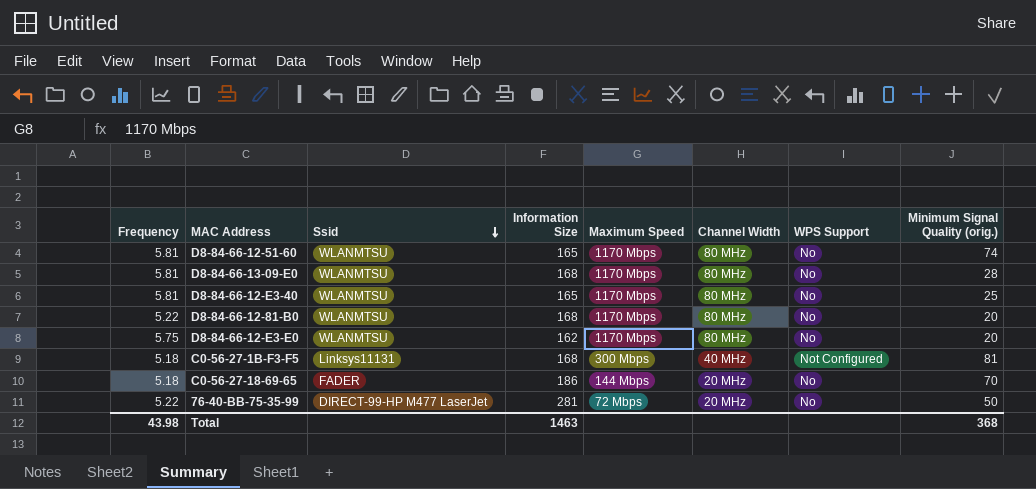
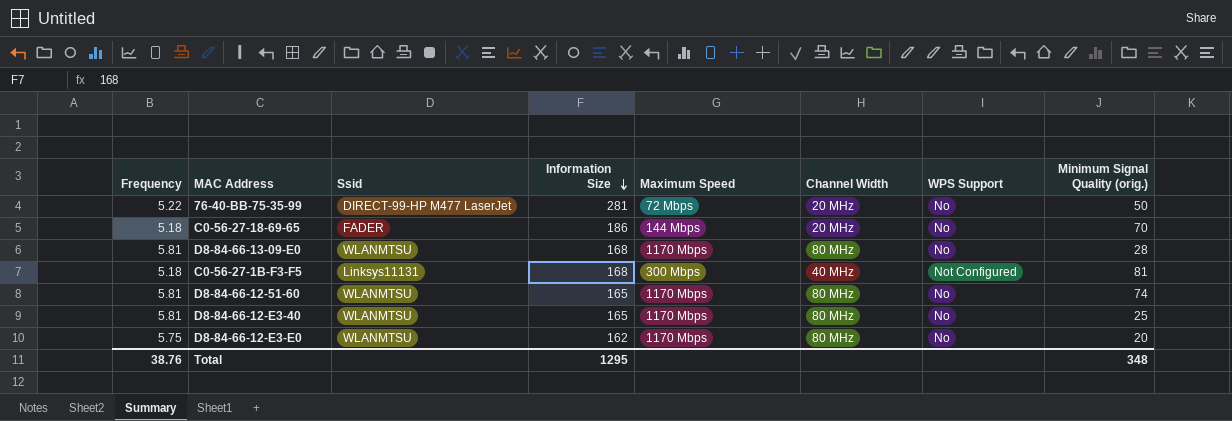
row order: Ssid descending -> Information Size descending
row D8-84-66-12-81-B0: 5.22 | WLANMTSU | 168 | 1170 Mbps | 80 MHz | No | 20 -> none
Total | Frequency: 43.98 -> 38.76
Total | Information Size: 1463 -> 1295
Total | Minimum Signal Quality (orig.): 368 -> 348

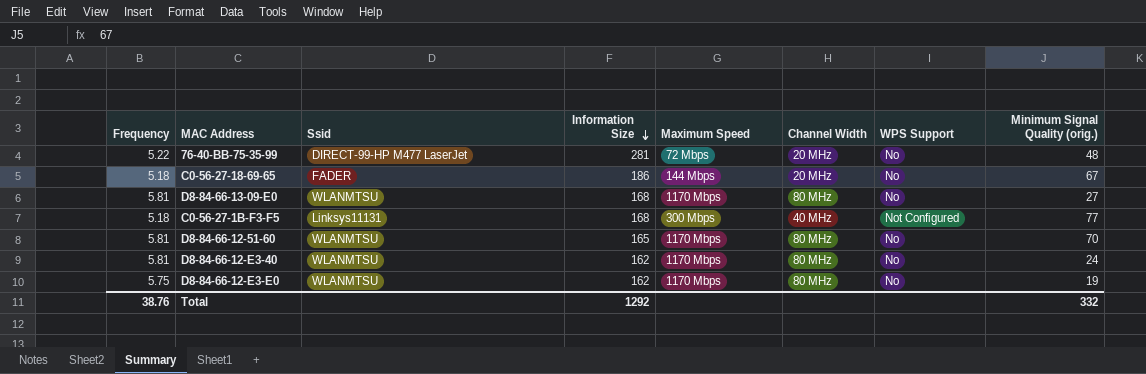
76-40-BB-75-35-99 | Minimum Signal Quality (orig.): 50 -> 48
C0-56-27-18-69-65 | Minimum Signal Quality (orig.): 70 -> 67
D8-84-66-13-09-E0 | Minimum Signal Quality (orig.): 28 -> 27
C0-56-27-1B-F3-F5 | Minimum Signal Quality (orig.): 81 -> 77
D8-84-66-12-51-60 | Minimum Signal Quality (orig.): 74 -> 70
D8-84-66-12-E3-40 | Information Size: 165 -> 162
D8-84-66-12-E3-40 | Minimum Signal Quality (orig.): 25 -> 24
D8-84-66-12-E3-E0 | Minimum Signal Quality (orig.): 20 -> 19
Total | Information Size: 1295 -> 1292
Total | Minimum Signal Quality (orig.): 348 -> 332

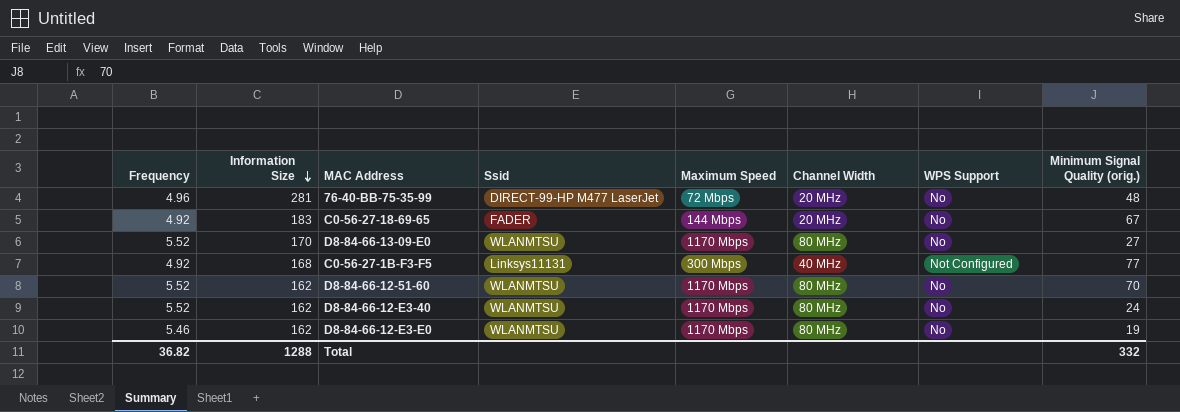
column Information Size | position: 4 -> 2
76-40-BB-75-35-99 | Frequency: 5.22 -> 4.96
C0-56-27-18-69-65 | Frequency: 5.18 -> 4.92
C0-56-27-18-69-65 | Information Size: 186 -> 183
D8-84-66-13-09-E0 | Frequency: 5.81 -> 5.52
D8-84-66-13-09-E0 | Information Size: 168 -> 170
C0-56-27-1B-F3-F5 | Frequency: 5.18 -> 4.92
D8-84-66-12-51-60 | Frequency: 5.81 -> 5.52
D8-84-66-12-51-60 | Information Size: 165 -> 162
D8-84-66-12-E3-40 | Frequency: 5.81 -> 5.52
D8-84-66-12-E3-E0 | Frequency: 5.75 -> 5.46
Total | Frequency: 38.76 -> 36.82
Total | Information Size: 1292 -> 1288

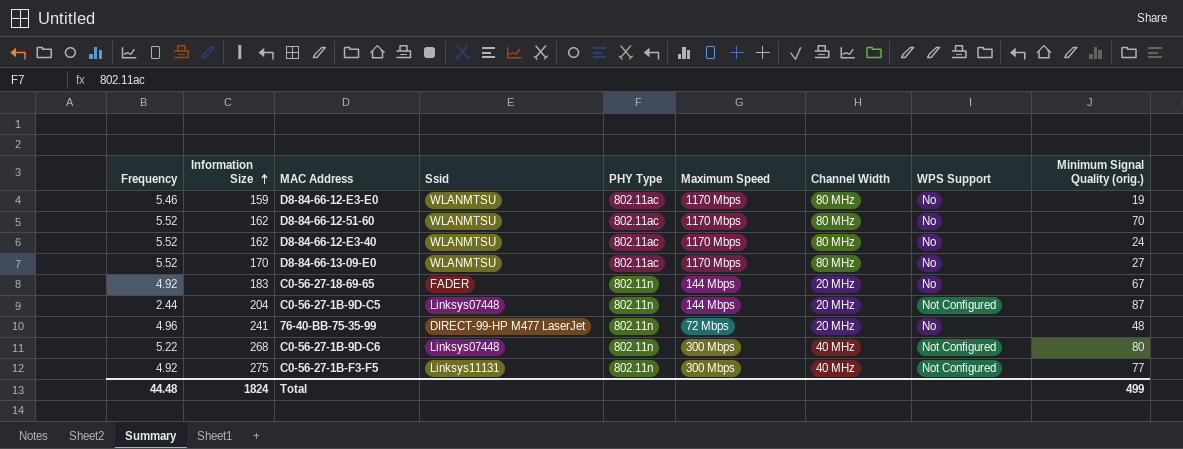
row order: Information Size descending -> Information Size ascending
column PHY Type | position: none -> 5
D8-84-66-12-E3-E0 | Information Size: 162 -> 159
row C0-56-27-1B-9D-C5: none -> 2.44 | 204 | Linksys07448 | 802.11n | 144 Mbps | 20 MHz | Not Configured | 87
76-40-BB-75-35-99 | Information Size: 281 -> 241
row C0-56-27-1B-9D-C6: none -> 5.22 | 268 | Linksys07448 | 802.11n | 300 Mbps | 40 MHz | Not Configured | 80
C0-56-27-1B-F3-F5 | Information Size: 168 -> 275
Total | Frequency: 36.82 -> 44.48
Total | Information Size: 1288 -> 1824
Total | Minimum Signal Quality (orig.): 332 -> 499

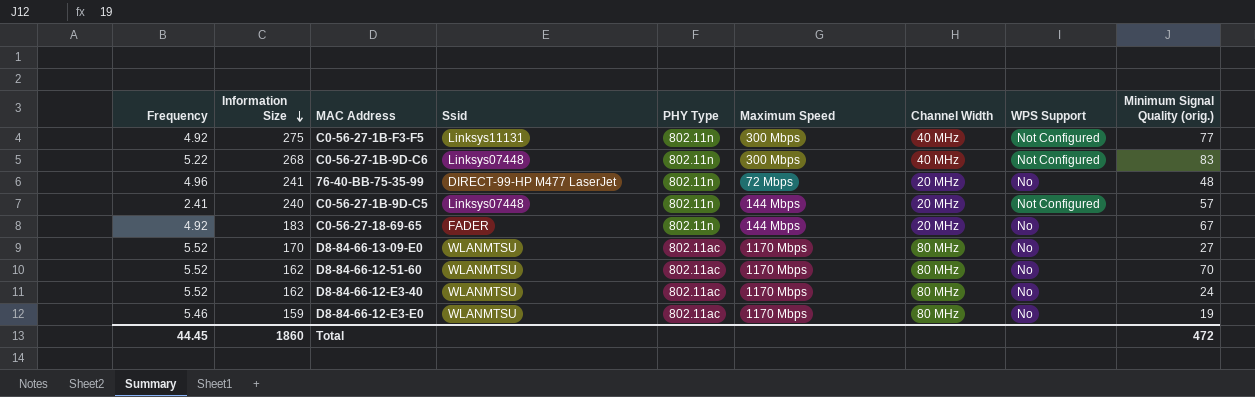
row order: Information Size ascending -> Information Size descending
C0-56-27-1B-9D-C6 | Minimum Signal Quality (orig.): 80 -> 83
C0-56-27-1B-9D-C5 | Frequency: 2.44 -> 2.41
C0-56-27-1B-9D-C5 | Information Size: 204 -> 240
C0-56-27-1B-9D-C5 | Minimum Signal Quality (orig.): 87 -> 57
Total | Frequency: 44.48 -> 44.45
Total | Information Size: 1824 -> 1860
Total | Minimum Signal Quality (orig.): 499 -> 472

